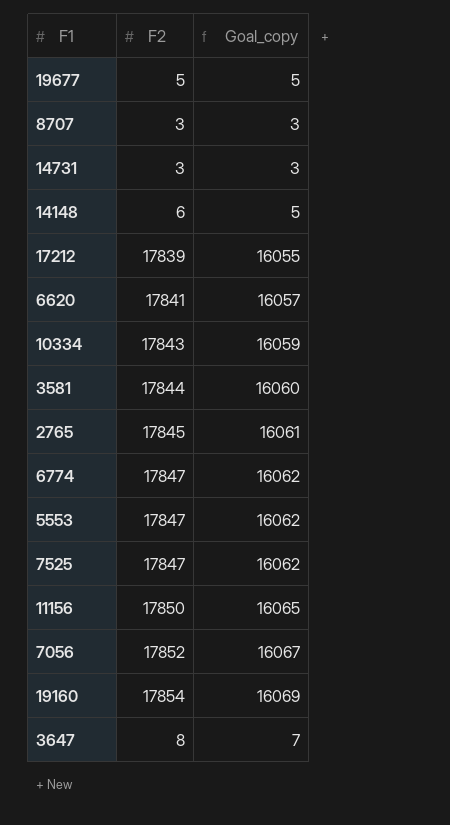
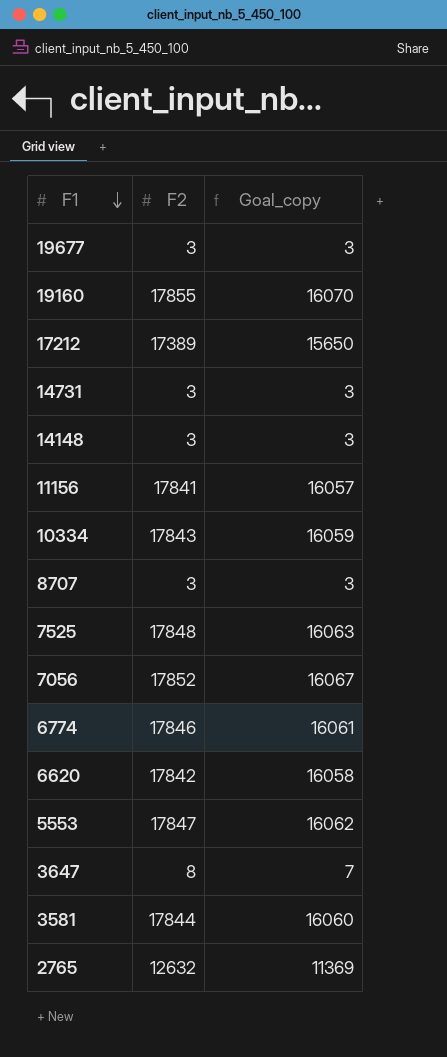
row order: none -> F1 descending
19677 | F2: 5 -> 3
19677 | Goal_copy: 5 -> 3
19160 | F2: 17854 -> 17855
19160 | Goal_copy: 16069 -> 16070
17212 | F2: 17839 -> 17389
17212 | Goal_copy: 16055 -> 15650
14148 | F2: 6 -> 3
14148 | Goal_copy: 5 -> 3
11156 | F2: 17850 -> 17841
11156 | Goal_copy: 16065 -> 16057
7525 | F2: 17847 -> 17848
7525 | Goal_copy: 16062 -> 16063
6774 | F2: 17847 -> 17846
6774 | Goal_copy: 16062 -> 16061
6620 | F2: 17841 -> 17842
6620 | Goal_copy: 16057 -> 16058
2765 | F2: 17845 -> 12632
2765 | Goal_copy: 16061 -> 11369

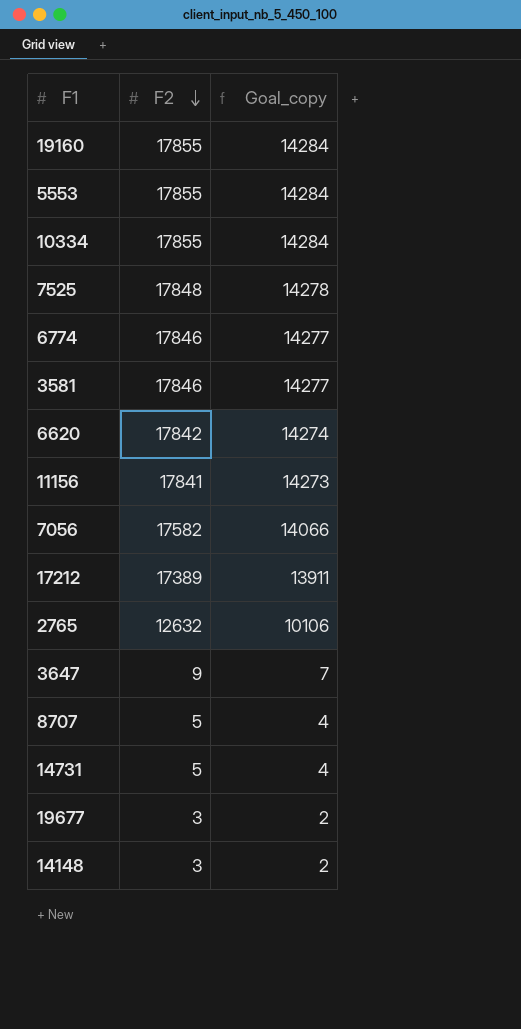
row order: F1 descending -> F2 descending
column Goal_copy | formula: [F2] * 0.9 -> [F2] * 0.8
5553 | F2: 17847 -> 17855
10334 | F2: 17843 -> 17855
3581 | F2: 17844 -> 17846
7056 | F2: 17852 -> 17582
3647 | F2: 8 -> 9
8707 | F2: 3 -> 5
14731 | F2: 3 -> 5

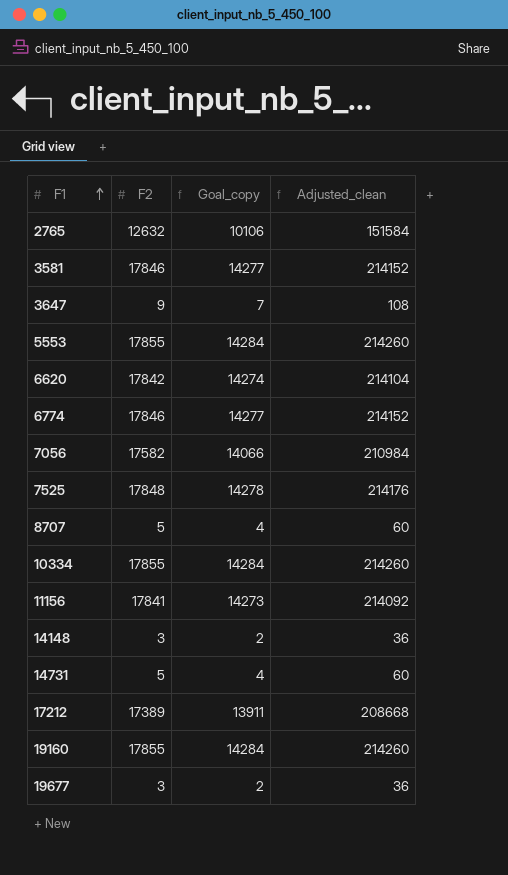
row order: F2 descending -> F1 ascending
column Adjusted_clean | formula: none -> [F2] * 12

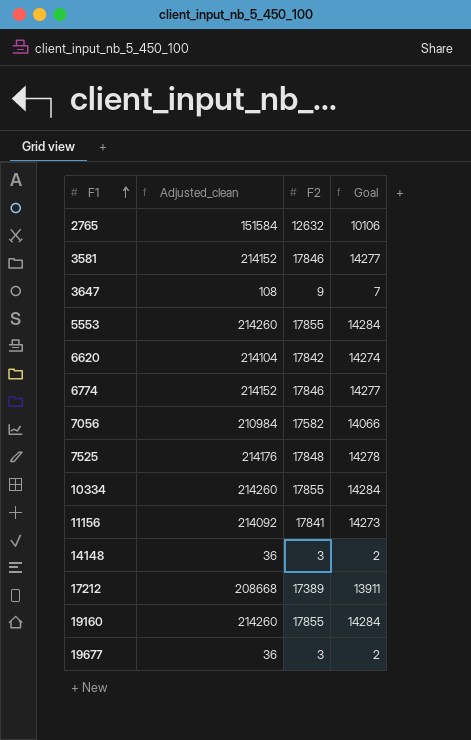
column Adjusted_clean | position: 4 -> 2
column name: Goal_copy -> Goal
row 8707: 5 | 4 | 60 -> none
row 14731: 5 | 4 | 60 -> none

